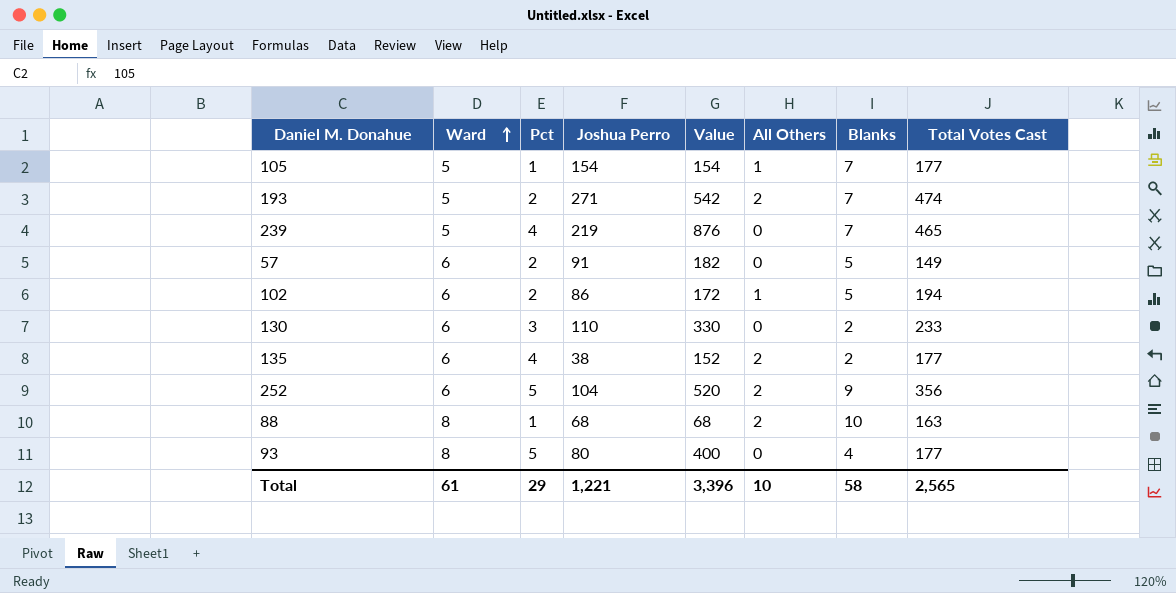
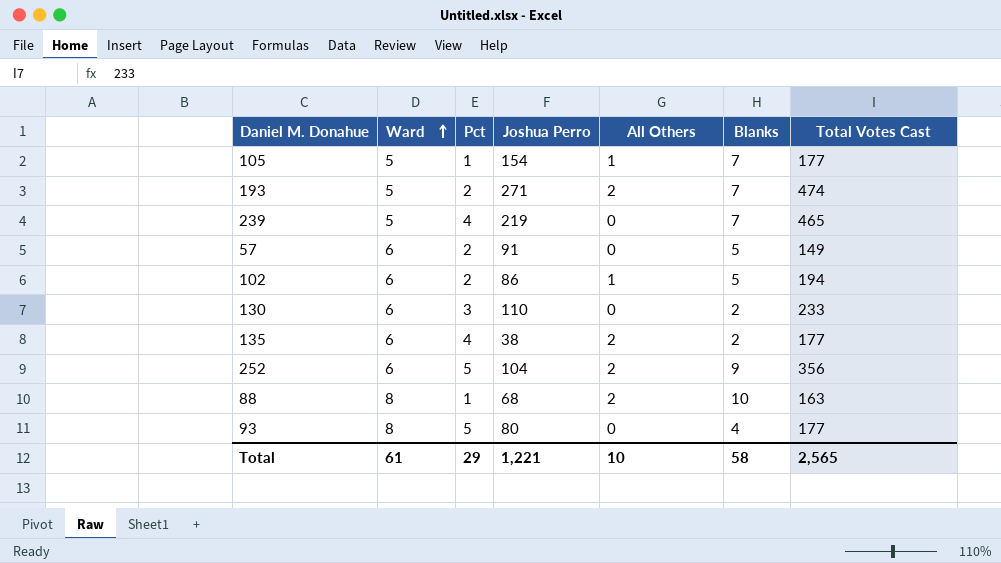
column Value | formula: [Pct] * [Joshua Perro] -> none

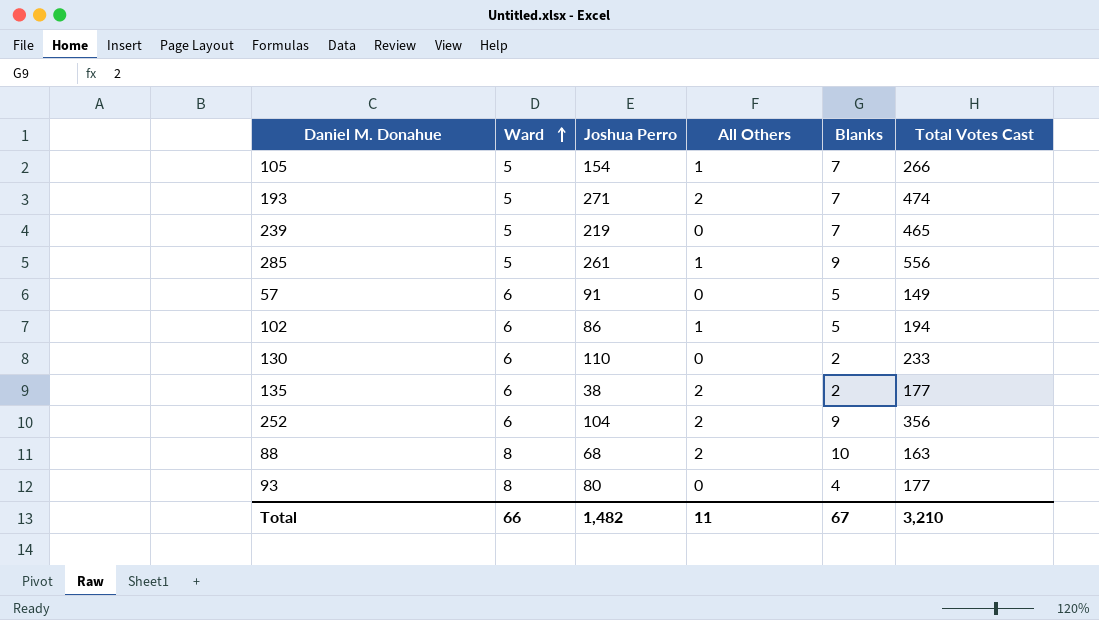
column Pct | position: 3 -> none
105 | Total Votes Cast: 177 -> 266
row 285: none -> 5 | 261 | 1 | 9 | 556
Total | Ward: 61 -> 66
Total | Joshua Perro: 1,221 -> 1,482
Total | All Others: 10 -> 11
Total | Blanks: 58 -> 67
Total | Total Votes Cast: 2,565 -> 3,210

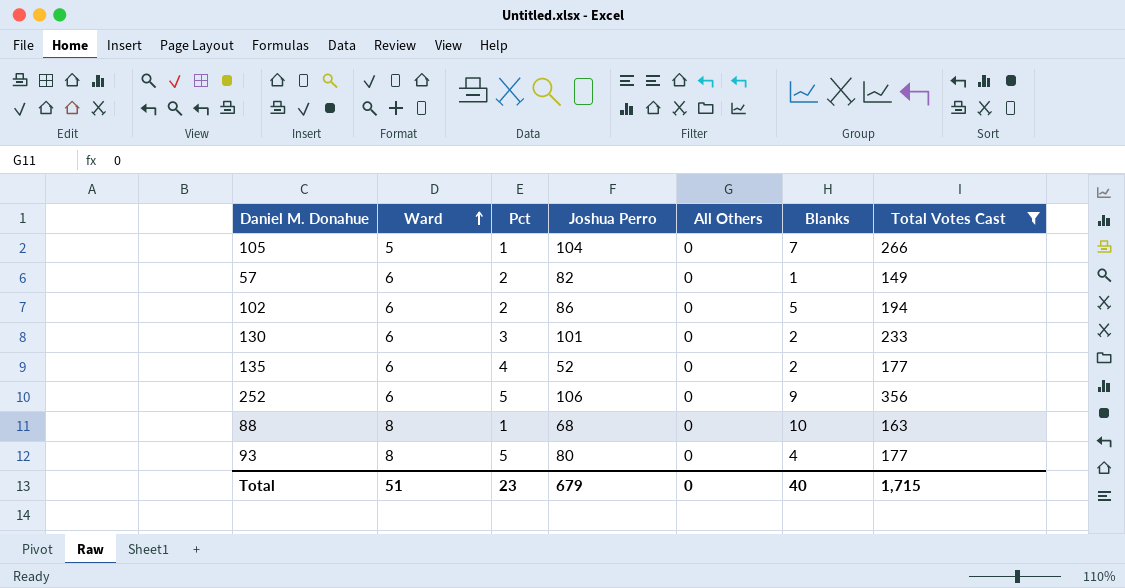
filter: none -> Total Votes Cast <= 356
column Pct | position: none -> 3
105 | Joshua Perro: 154 -> 104
105 | All Others: 1 -> 0
57 | Joshua Perro: 91 -> 82
57 | Blanks: 5 -> 1
102 | All Others: 1 -> 0
130 | Joshua Perro: 110 -> 101
135 | Joshua Perro: 38 -> 52
135 | All Others: 2 -> 0
252 | Joshua Perro: 104 -> 106
252 | All Others: 2 -> 0
88 | All Others: 2 -> 0
Total | Ward: 66 -> 51
Total | Joshua Perro: 1,482 -> 679
Total | All Others: 11 -> 0
Total | Blanks: 67 -> 40
Total | Total Votes Cast: 3,210 -> 1,715

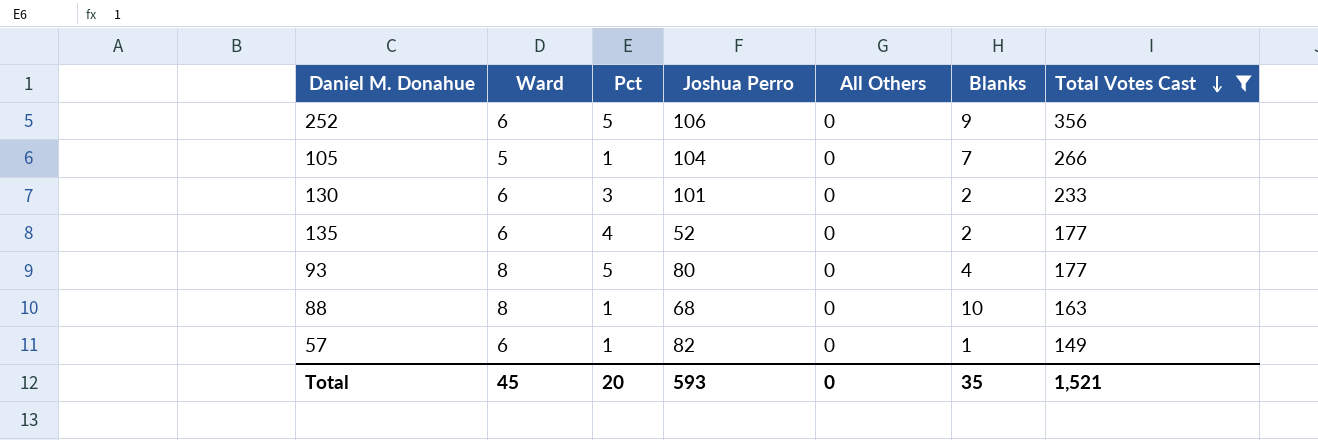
row order: Ward ascending -> Total Votes Cast descending
row 102: 6 | 2 | 86 | 0 | 5 | 194 -> none
57 | Pct: 2 -> 1
Total | Ward: 51 -> 45
Total | Pct: 23 -> 20
Total | Joshua Perro: 679 -> 593
Total | Blanks: 40 -> 35
Total | Total Votes Cast: 1,715 -> 1,521

